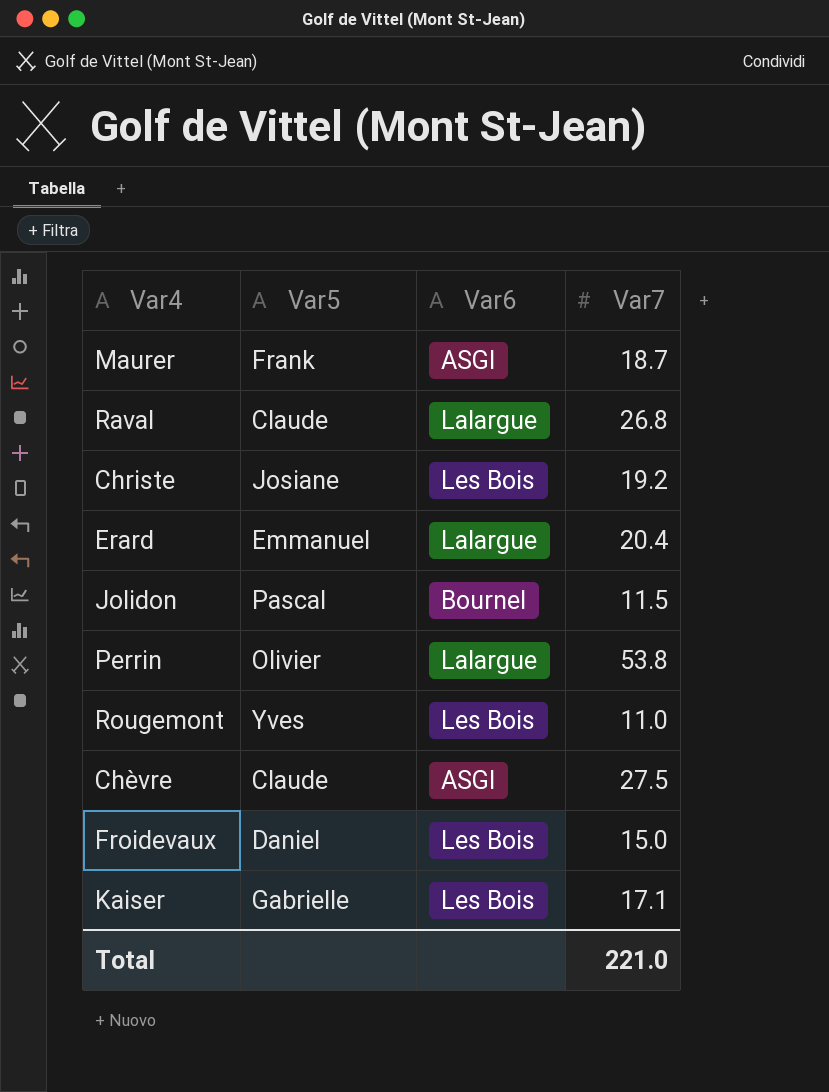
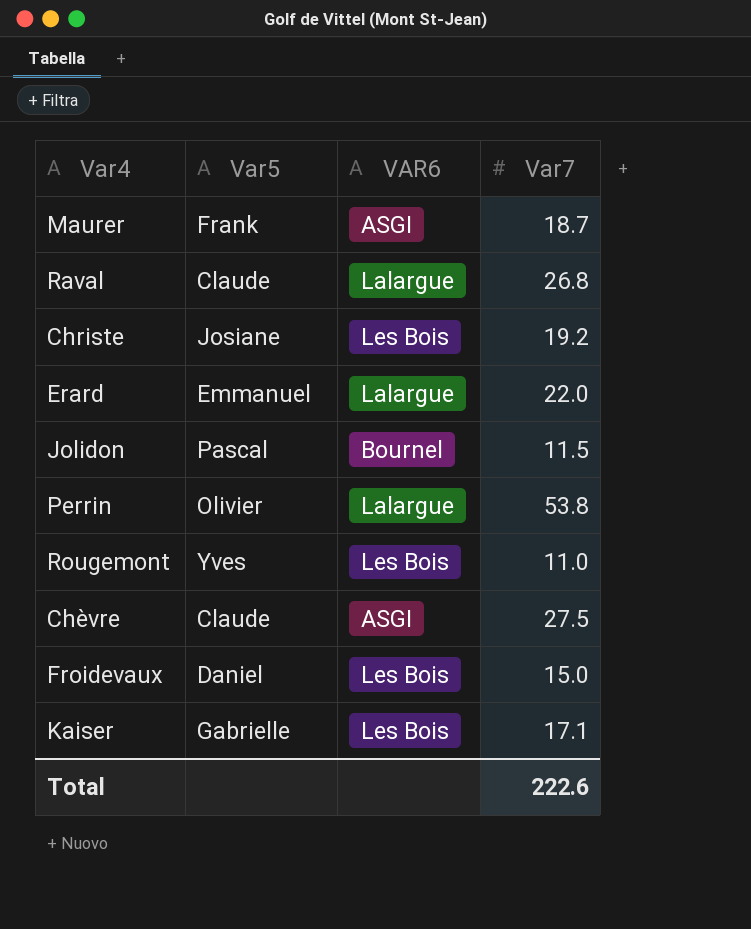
column name: Var6 -> VAR6
Erard | Var7: 20.4 -> 22.0
Total | Var7: 221.0 -> 222.6

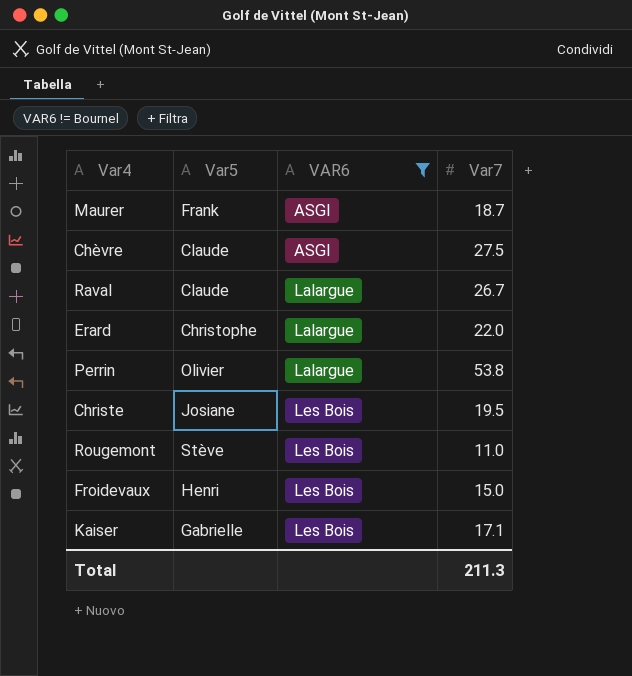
filter: none -> VAR6 != Bournel
row order: none -> VAR6 ascending
Raval | Var7: 26.8 -> 26.7
Erard | Var5: Emmanuel -> Christophe
Christe | Var7: 19.2 -> 19.5
Rougemont | Var5: Yves -> Stève
Froidevaux | Var5: Daniel -> Henri
Total | Var7: 222.6 -> 211.3

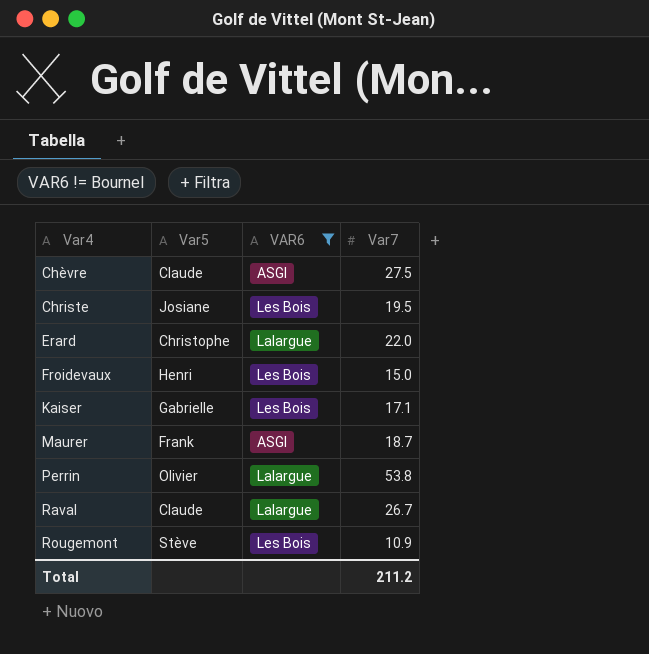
row order: VAR6 ascending -> Var4 ascending
Rougemont | Var7: 11.0 -> 10.9
Total | Var7: 211.3 -> 211.2

